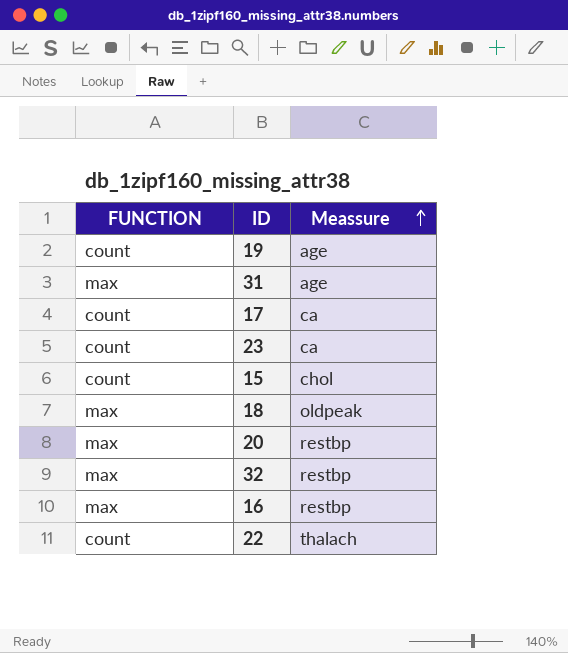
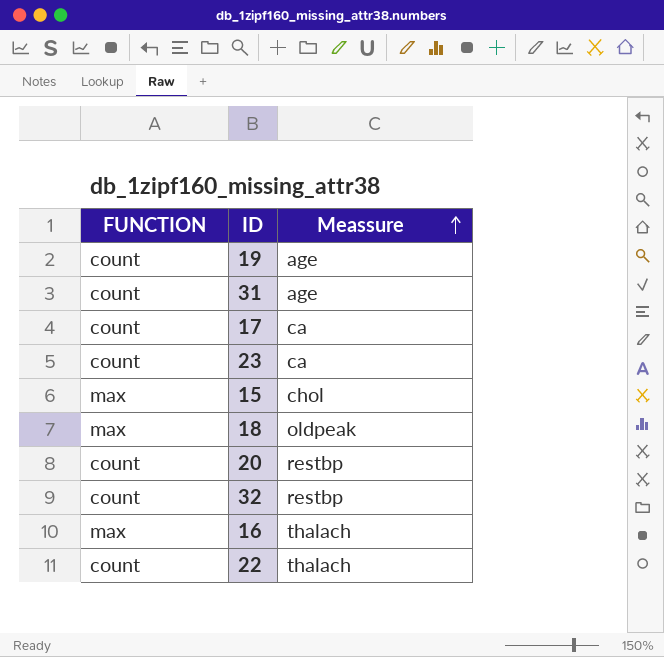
31 | FUNCTION: max -> count
15 | FUNCTION: count -> max
20 | FUNCTION: max -> count
32 | FUNCTION: max -> count
16 | Meassure: restbp -> thalach

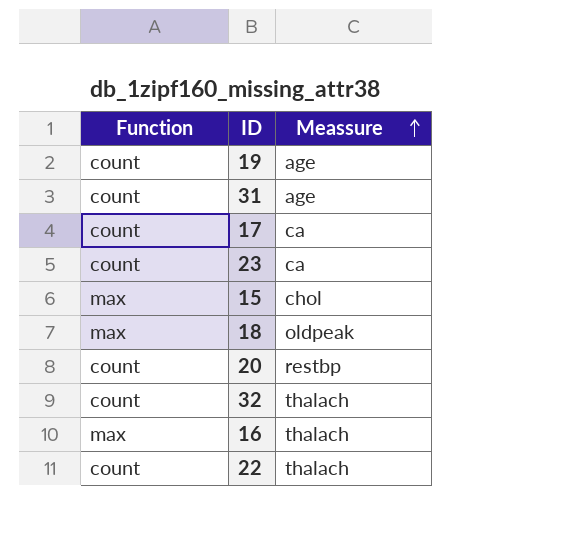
column name: FUNCTION -> Function
32 | Meassure: restbp -> thalach

